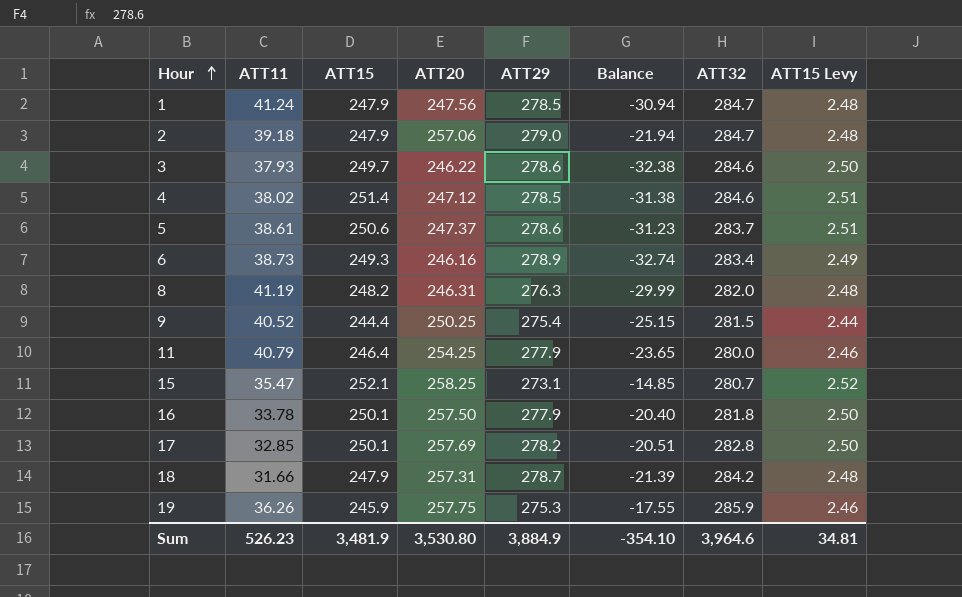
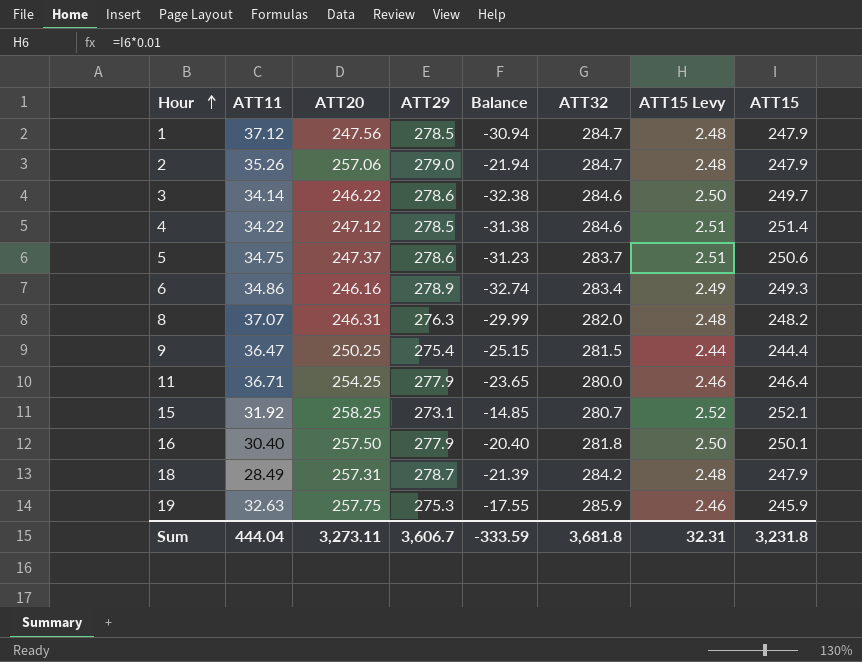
column ATT15 | position: 3 -> 8
row 17: 32.85 | 250.1 | 257.69 | 278.2 | -20.51 | 282.8 | 2.50 -> none
1 | ATT11: 41.24 -> 37.12
2 | ATT11: 39.18 -> 35.26
3 | ATT11: 37.93 -> 34.14
4 | ATT11: 38.02 -> 34.22
5 | ATT11: 38.61 -> 34.75
6 | ATT11: 38.73 -> 34.86
8 | ATT11: 41.19 -> 37.07
9 | ATT11: 40.52 -> 36.47
11 | ATT11: 40.79 -> 36.71
15 | ATT11: 35.47 -> 31.92
16 | ATT11: 33.78 -> 30.40
18 | ATT11: 31.66 -> 28.49
19 | ATT11: 36.26 -> 32.63
Sum | ATT11: 526.23 -> 444.04
Sum | ATT20: 3,530.80 -> 3,273.11
Sum | ATT29: 3,884.9 -> 3,606.7
Sum | Balance: -354.10 -> -333.59
Sum | ATT32: 3,964.6 -> 3,681.8
Sum | ATT15 Levy: 34.81 -> 32.31
Sum | ATT15: 3,481.9 -> 3,231.8

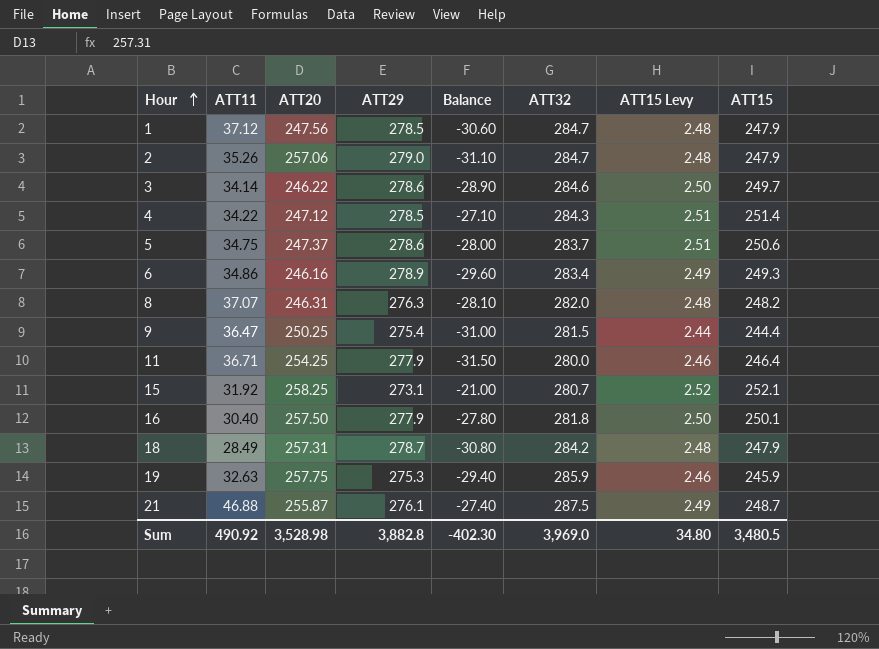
column Balance | formula: [ATT20] - [ATT29] -> [ATT15] - [ATT29]
4 | ATT32: 284.6 -> 284.3
row 21: none -> 46.88 | 255.87 | 276.1 | -27.40 | 287.5 | 2.49 | 248.7
Sum | ATT11: 444.04 -> 490.92
Sum | ATT20: 3,273.11 -> 3,528.98
Sum | ATT29: 3,606.7 -> 3,882.8
Sum | Balance: -333.59 -> -402.30
Sum | ATT32: 3,681.8 -> 3,969.0
Sum | ATT15 Levy: 32.31 -> 34.80
Sum | ATT15: 3,231.8 -> 3,480.5

